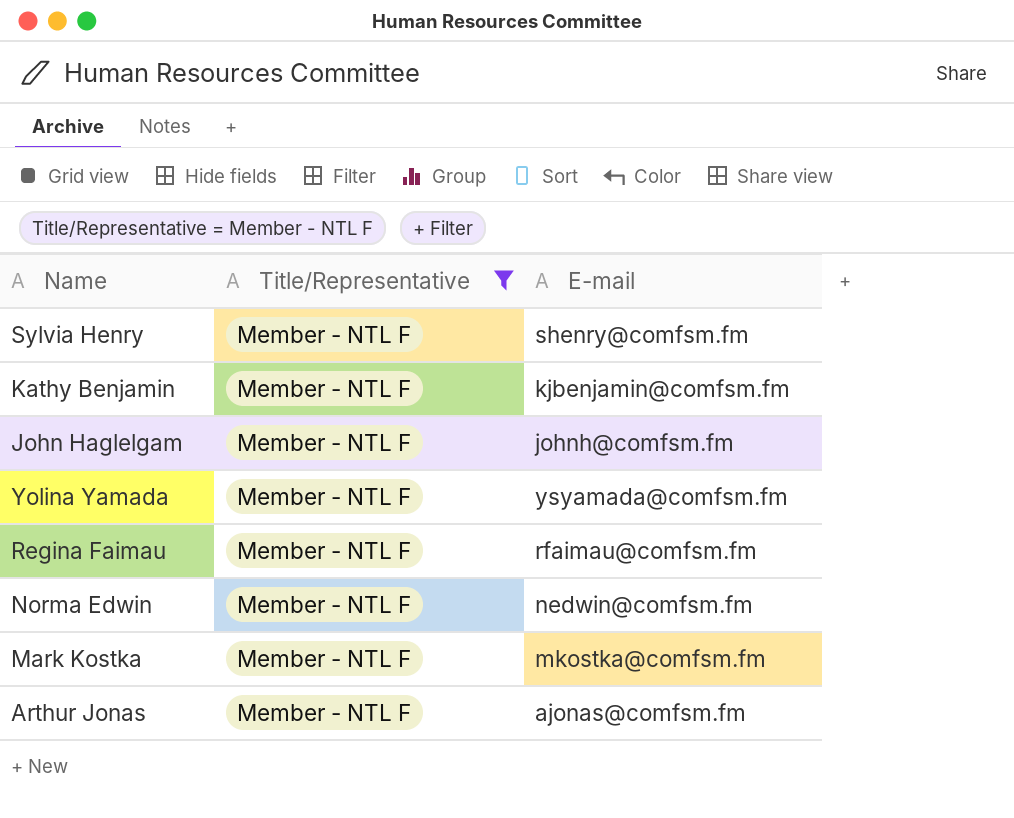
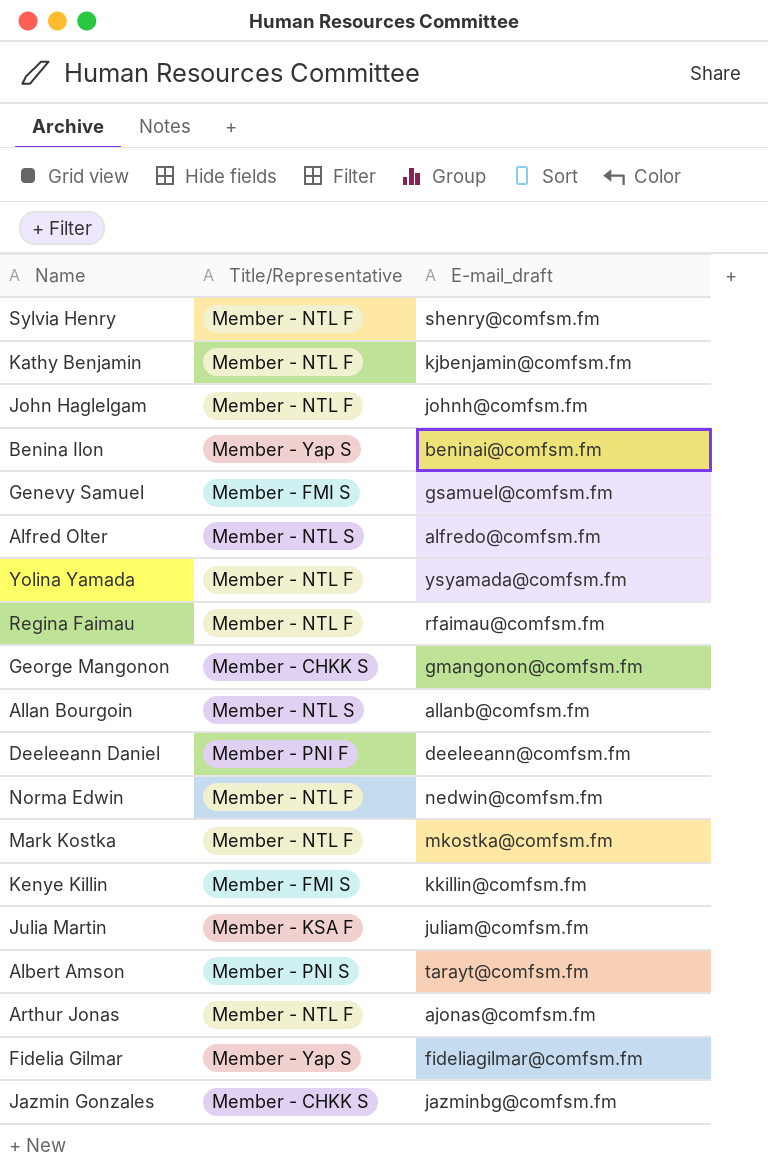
filter: Title/Representative = Member - NTL F -> none
column name: E-mail -> E-mail_draft

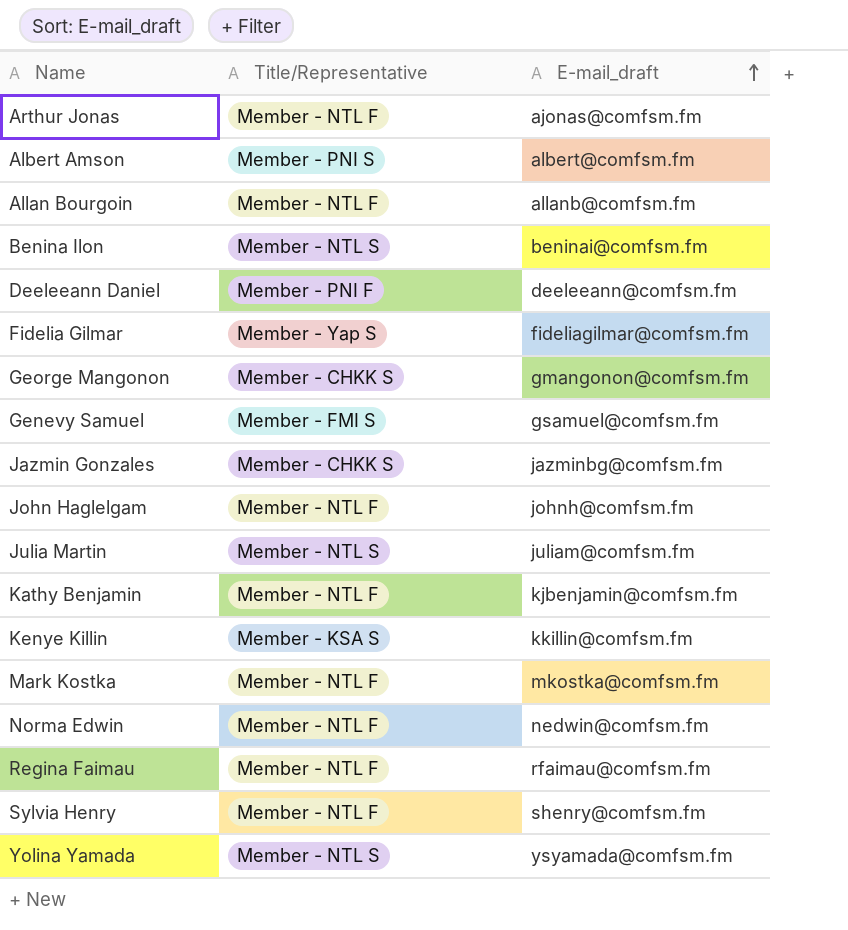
row order: none -> E-mail_draft ascending
row Alfred Olter: Member - NTL S | alfredo@comfsm.fm -> none
Albert Amson | E-mail_draft: tarayt@comfsm.fm -> albert@comfsm.fm
Allan Bourgoin | Title/Representative: Member - NTL S -> Member - NTL F
Benina Ilon | Title/Representative: Member - Yap S -> Member - NTL S
Julia Martin | Title/Representative: Member - KSA F -> Member - NTL S
Kenye Killin | Title/Representative: Member - FMI S -> Member - KSA S
Yolina Yamada | Title/Representative: Member - NTL F -> Member - NTL S

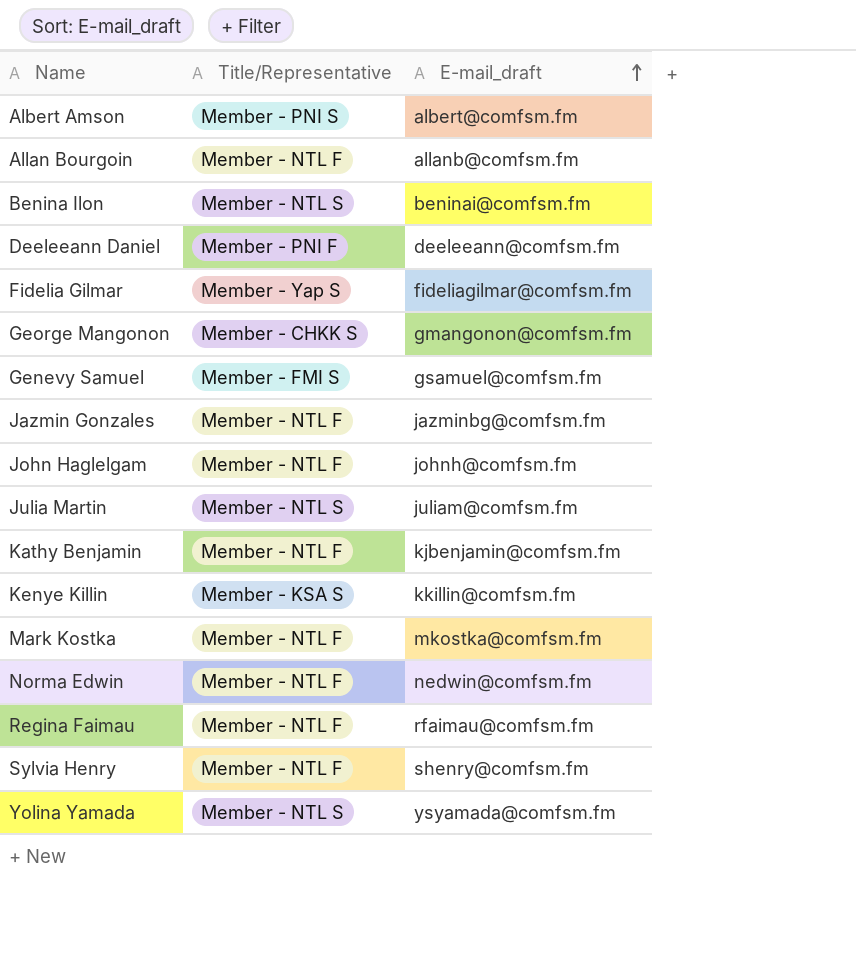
row Arthur Jonas: Member - NTL F | ajonas@comfsm.fm -> none
Jazmin Gonzales | Title/Representative: Member - CHKK S -> Member - NTL F

